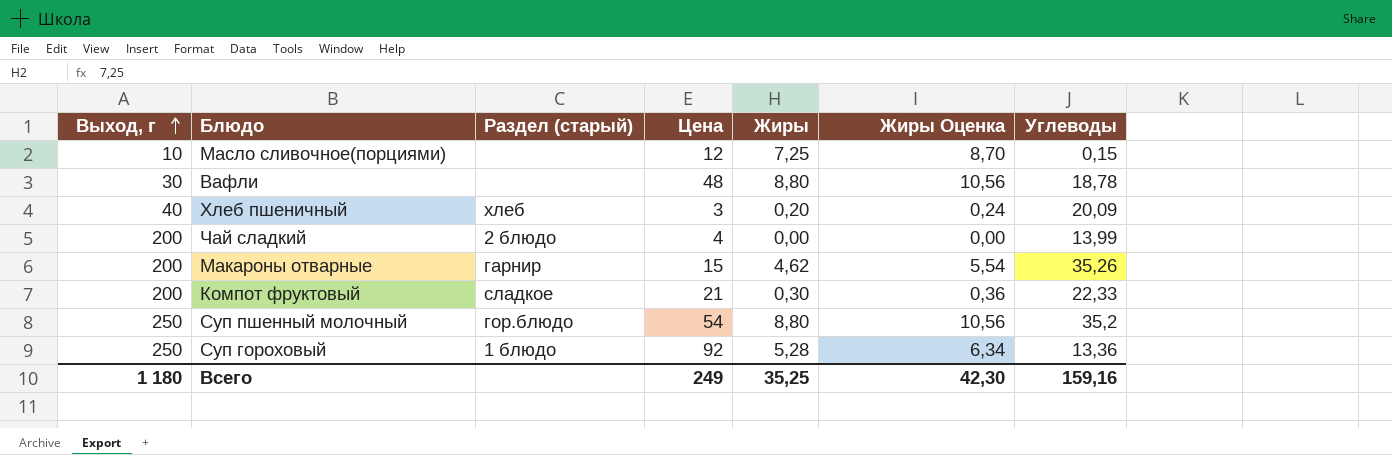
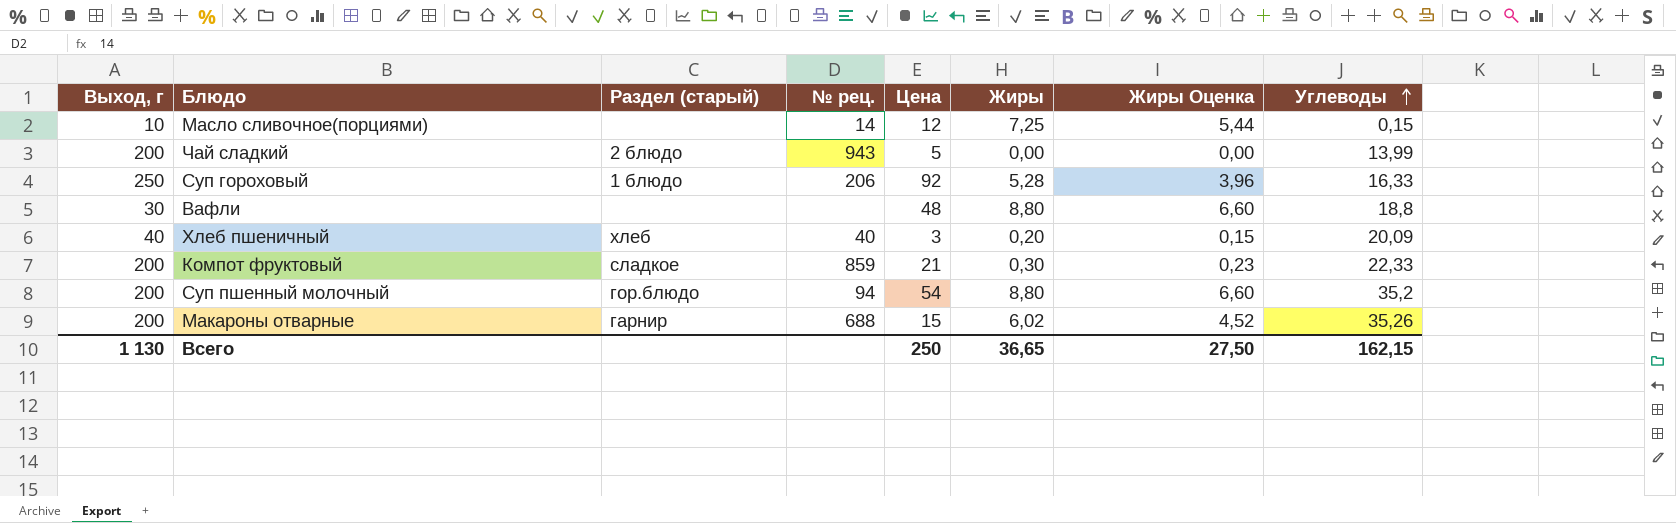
row order: Выход, г ascending -> Углеводы ascending
column № рец. | position: none -> 4
column Жиры Оценка | formula: [Жиры] * 1,2 -> [Жиры] * 0,75
Чай сладкий | Цена: 4 -> 5
Суп гороховый | Углеводы: 13,36 -> 16,33
Вафли | Углеводы: 18,78 -> 18,8
Суп пшенный молочный | Выход, г: 250 -> 200
Макароны отварные | Жиры: 4,62 -> 6,02
Всего | Выход, г: 1 180 -> 1 130
Всего | Цена: 249 -> 250
Всего | Жиры: 35,25 -> 36,65
Всего | Жиры Оценка: 42,30 -> 27,50
Всего | Углеводы: 159,16 -> 162,15

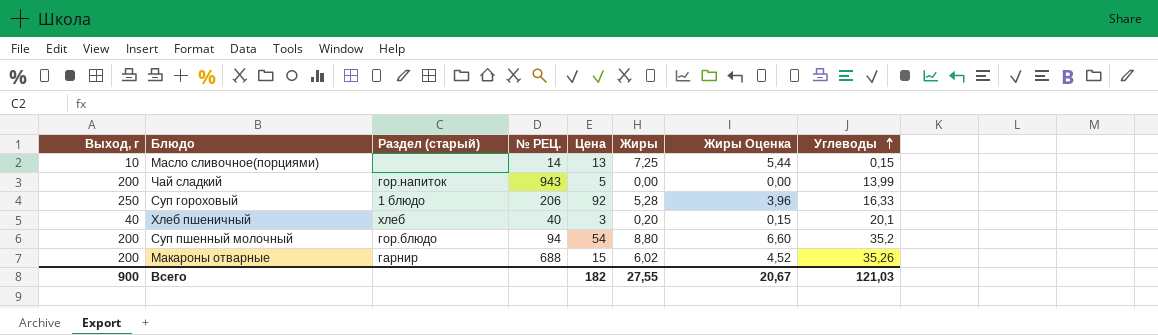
column name: № рец. -> № РЕЦ.
row Вафли: 30 | none | none | 48 | 8,80 | 6,60 | 18,8 -> none
row Компот фруктовый: 200 | сладкое | 859 | 21 | 0,30 | 0,23 | 22,33 -> none
Масло сливочное(порциями) | Цена: 12 -> 13
Чай сладкий | Раздел (старый): 2 блюдо -> гор.напиток
Хлеб пшеничный | Углеводы: 20,09 -> 20,1
Всего | Выход, г: 1 130 -> 900
Всего | Цена: 250 -> 182
Всего | Жиры: 36,65 -> 27,55
Всего | Жиры Оценка: 27,50 -> 20,67
Всего | Углеводы: 162,15 -> 121,03

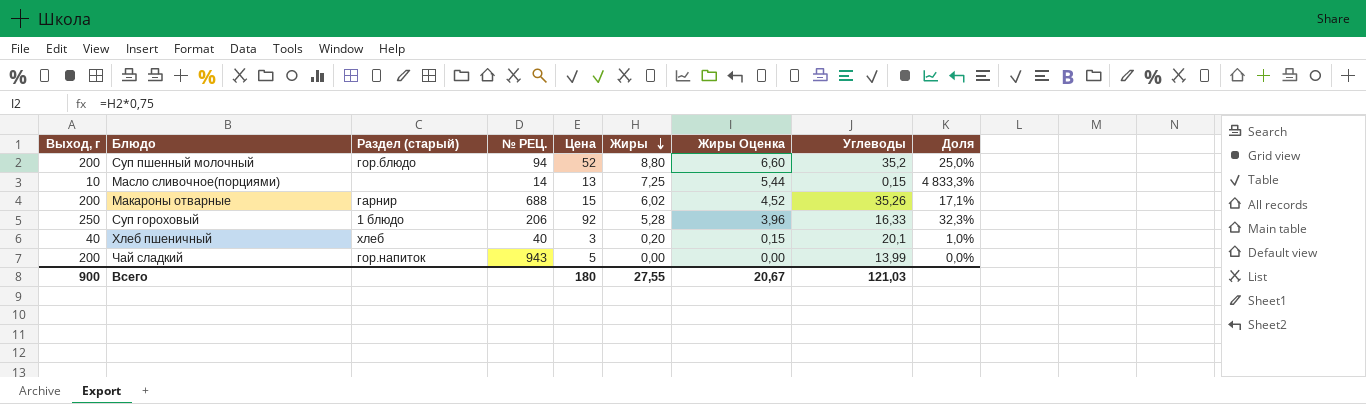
row order: Углеводы ascending -> Жиры descending
column Доля | formula: none -> [Жиры] / [Углеводы]
Суп пшенный молочный | Цена: 54 -> 52
Всего | Цена: 182 -> 180

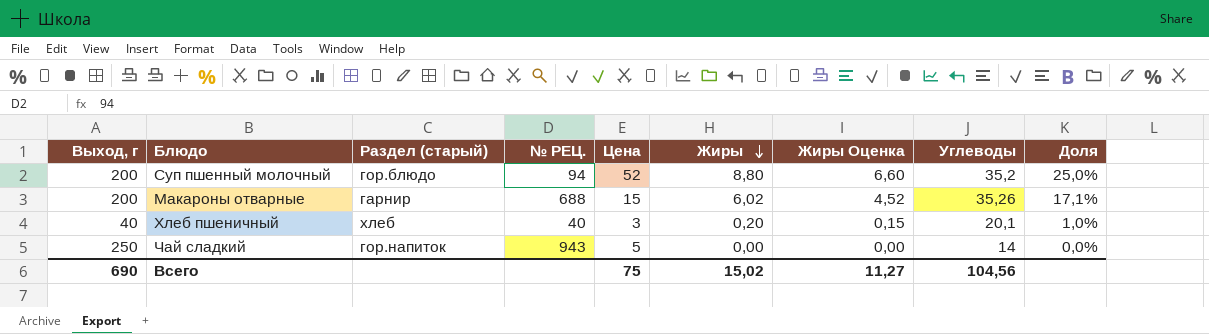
row Масло сливочное(порциями): 10 | none | 14 | 13 | 7,25 | 5,44 | 0,15 | 4 833,3% -> none
row Суп гороховый: 250 | 1 блюдо | 206 | 92 | 5,28 | 3,96 | 16,33 | 32,3% -> none
Чай сладкий | Выход, г: 200 -> 250
Чай сладкий | Углеводы: 13,99 -> 14
Всего | Выход, г: 900 -> 690
Всего | Цена: 180 -> 75
Всего | Жиры: 27,55 -> 15,02
Всего | Жиры Оценка: 20,67 -> 11,27
Всего | Углеводы: 121,03 -> 104,56

